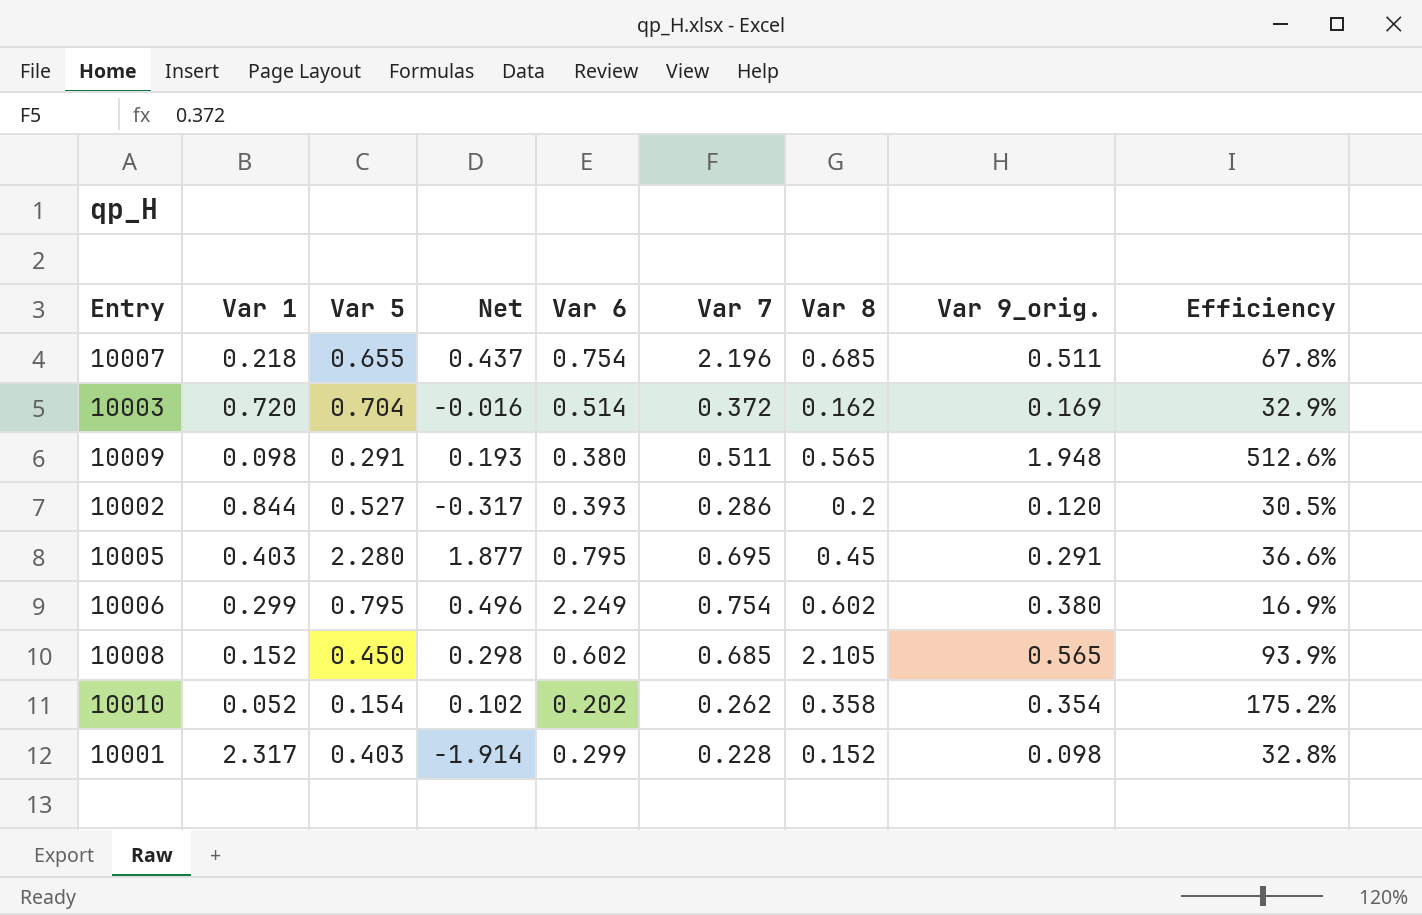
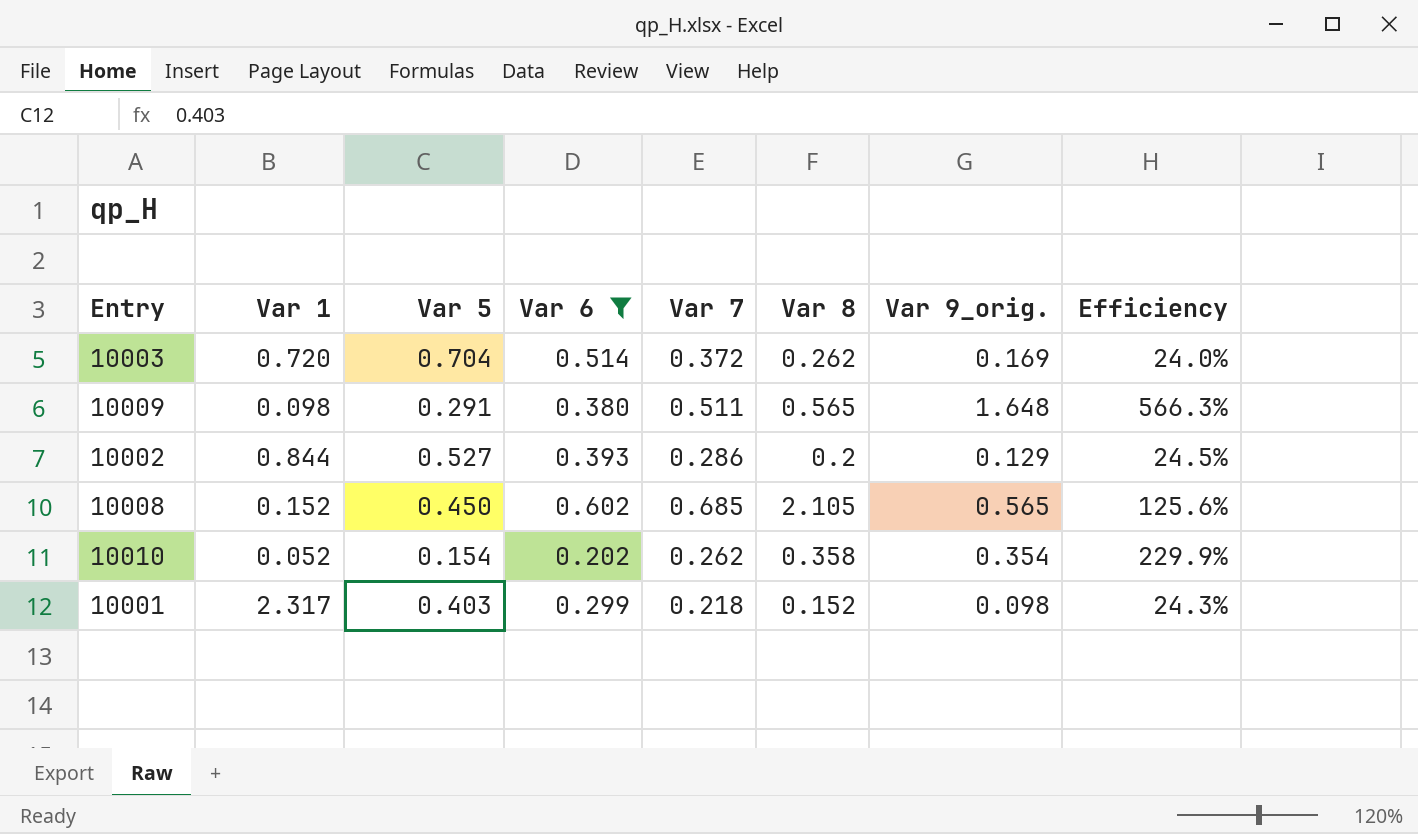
filter: none -> Var 6 <= 0.602
column Net | formula: [Var 5] - [Var 1] -> none
column Efficiency | formula: [Var 9_orig.] / [Var 6] -> [Var 9_orig.] / [Var 5]
10003 | Var 8: 0.162 -> 0.262
10009 | Var 9_orig.: 1.948 -> 1.648
10002 | Var 9_orig.: 0.120 -> 0.129
10001 | Var 7: 0.228 -> 0.218

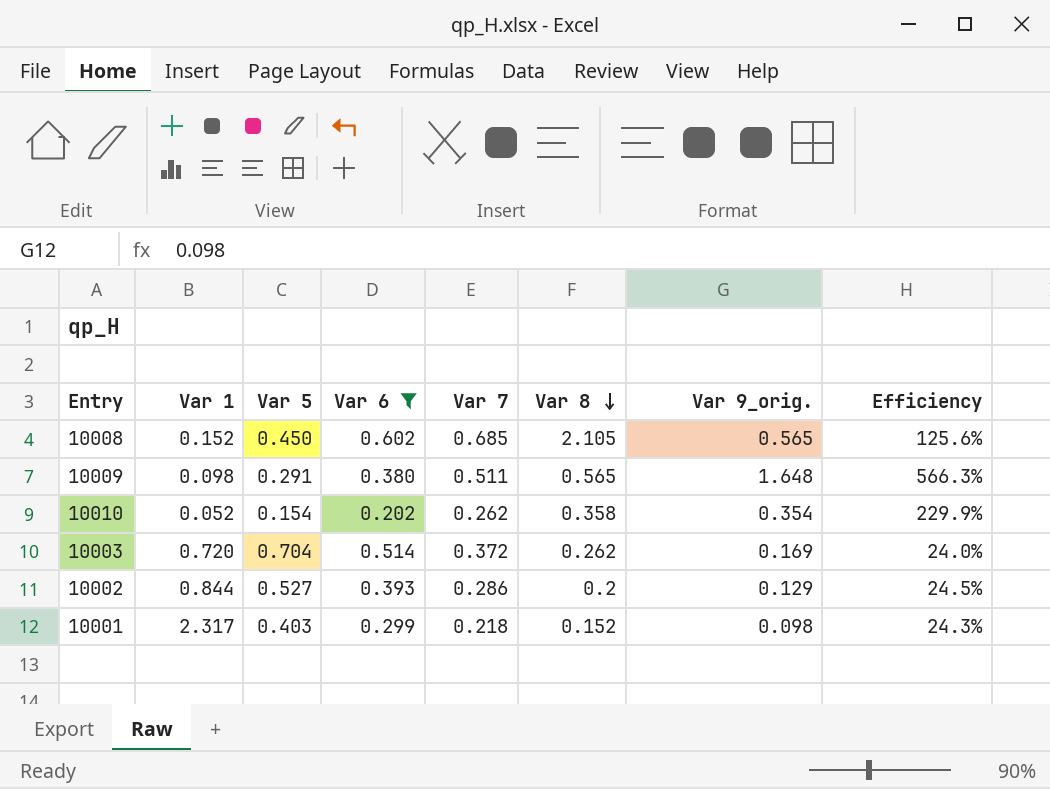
row order: none -> Var 8 descending

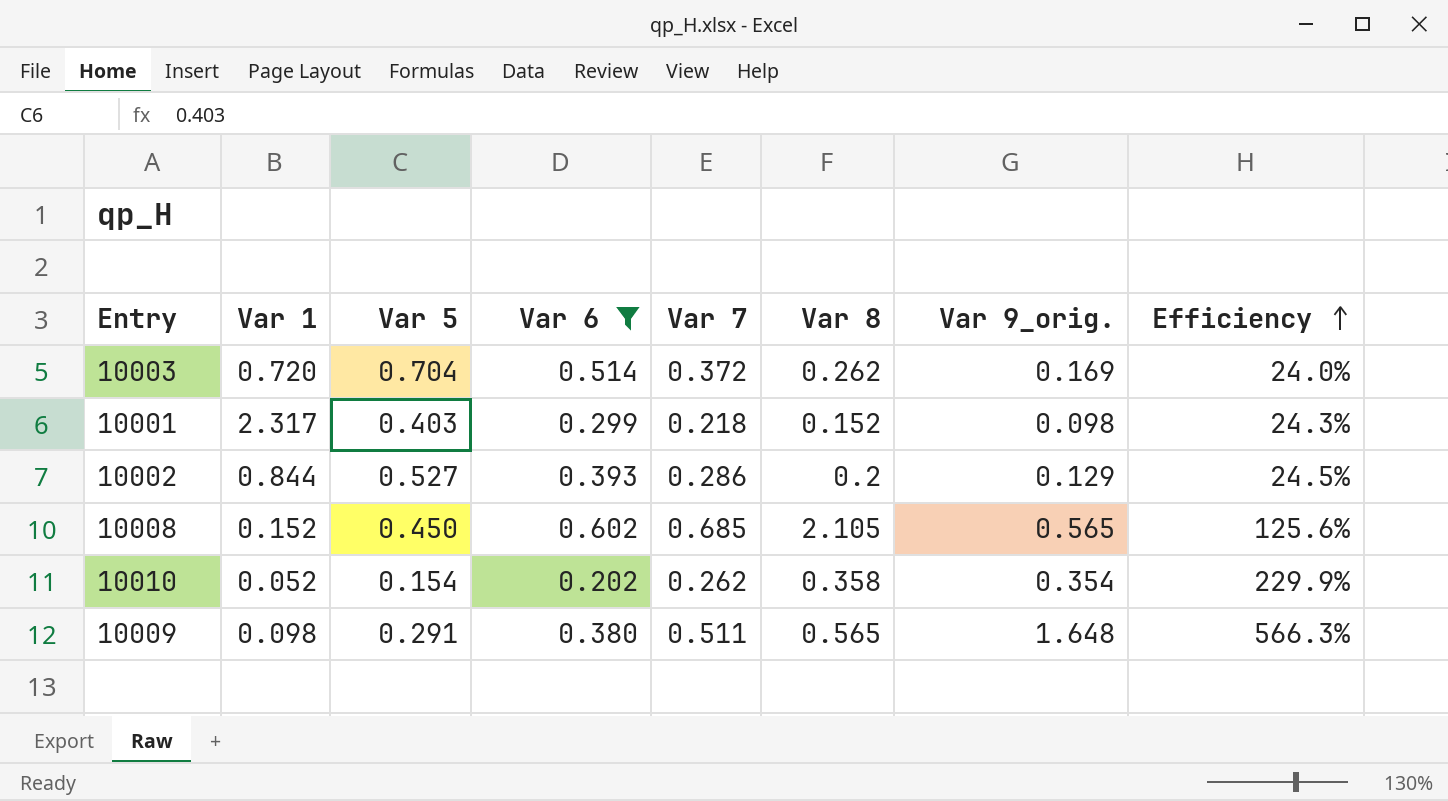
row order: Var 8 descending -> Efficiency ascending

